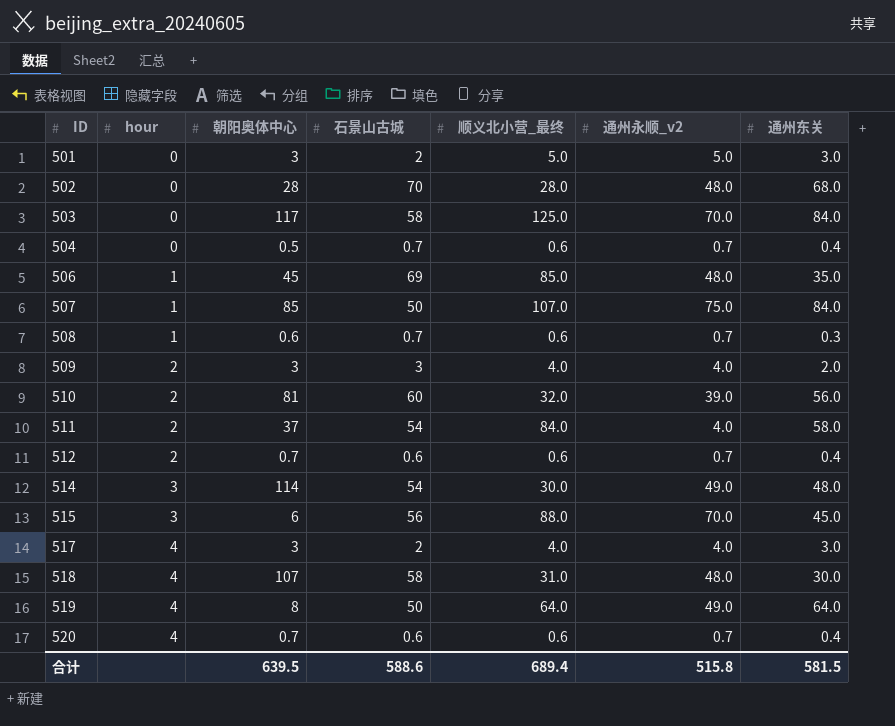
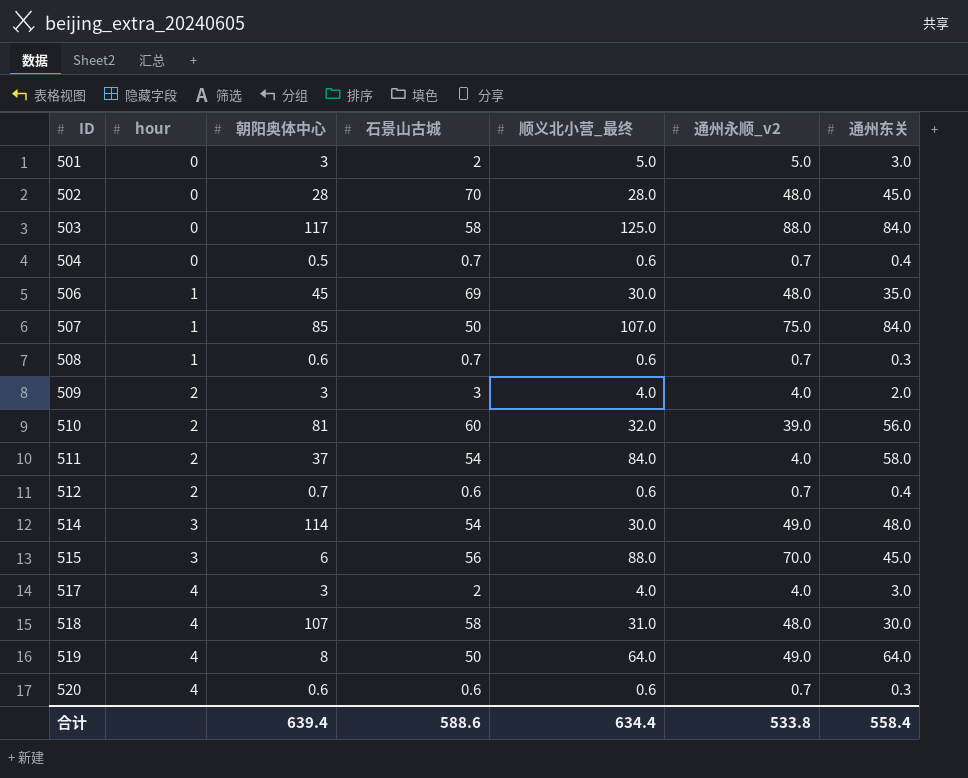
502 | 通州东关: 68.0 -> 45.0
503 | 通州永顺_v2: 70.0 -> 88.0
506 | 顺义北小营_最终: 85.0 -> 30.0
520 | 朝阳奥体中心: 0.7 -> 0.6
520 | 通州东关: 0.4 -> 0.3
合计 | 朝阳奥体中心: 639.5 -> 639.4
合计 | 顺义北小营_最终: 689.4 -> 634.4
合计 | 通州永顺_v2: 515.8 -> 533.8
合计 | 通州东关: 581.5 -> 558.4

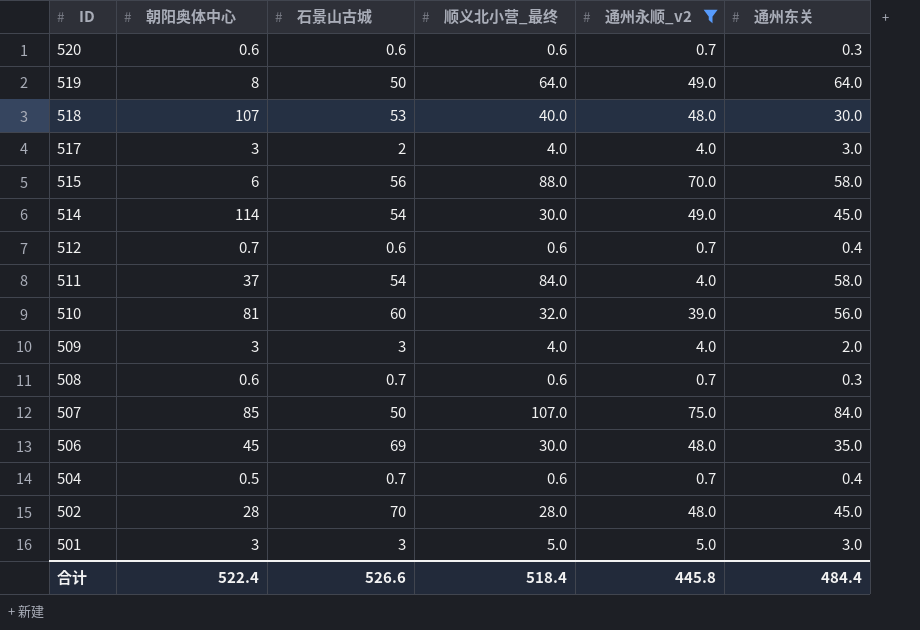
filter: none -> 通州永顺_v2 != 88.0
row order: ID ascending -> ID descending
column hour | position: 2 -> none
518 | 石景山古城: 58 -> 53
518 | 顺义北小营_最终: 31.0 -> 40.0
515 | 通州东关: 45.0 -> 58.0
514 | 通州东关: 48.0 -> 45.0
501 | 石景山古城: 2 -> 3
合计 | 朝阳奥体中心: 639.4 -> 522.4
合计 | 石景山古城: 588.6 -> 526.6
合计 | 顺义北小营_最终: 634.4 -> 518.4
合计 | 通州永顺_v2: 533.8 -> 445.8
合计 | 通州东关: 558.4 -> 484.4

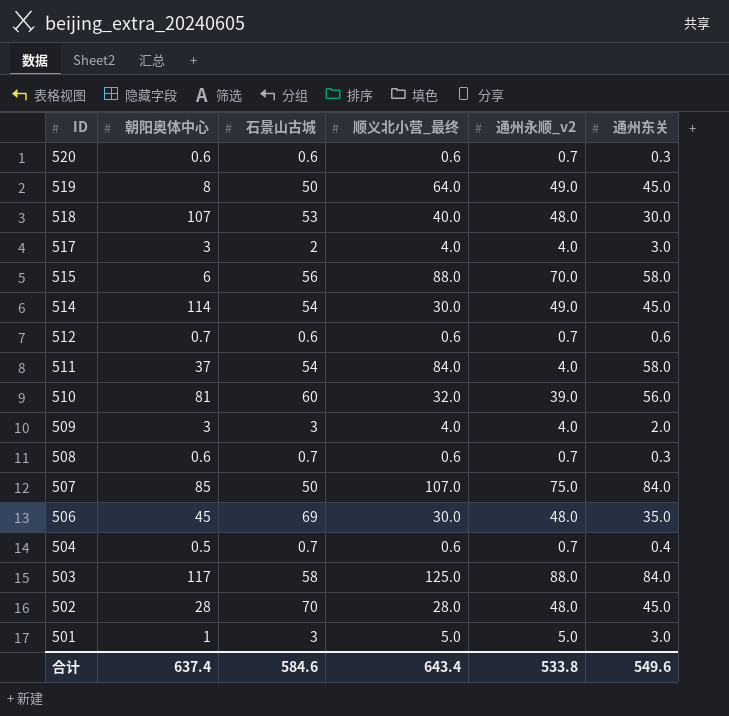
filter: 通州永顺_v2 != 88.0 -> none
519 | 通州东关: 64.0 -> 45.0
512 | 通州东关: 0.4 -> 0.6
501 | 朝阳奥体中心: 3 -> 1
合计 | 朝阳奥体中心: 522.4 -> 637.4
合计 | 石景山古城: 526.6 -> 584.6
合计 | 顺义北小营_最终: 518.4 -> 643.4
合计 | 通州永顺_v2: 445.8 -> 533.8
合计 | 通州东关: 484.4 -> 549.6

